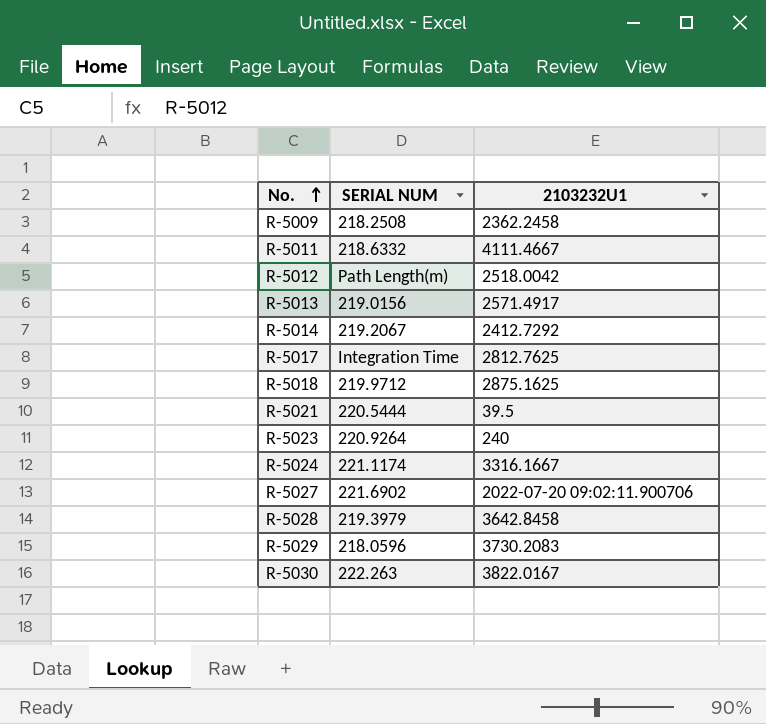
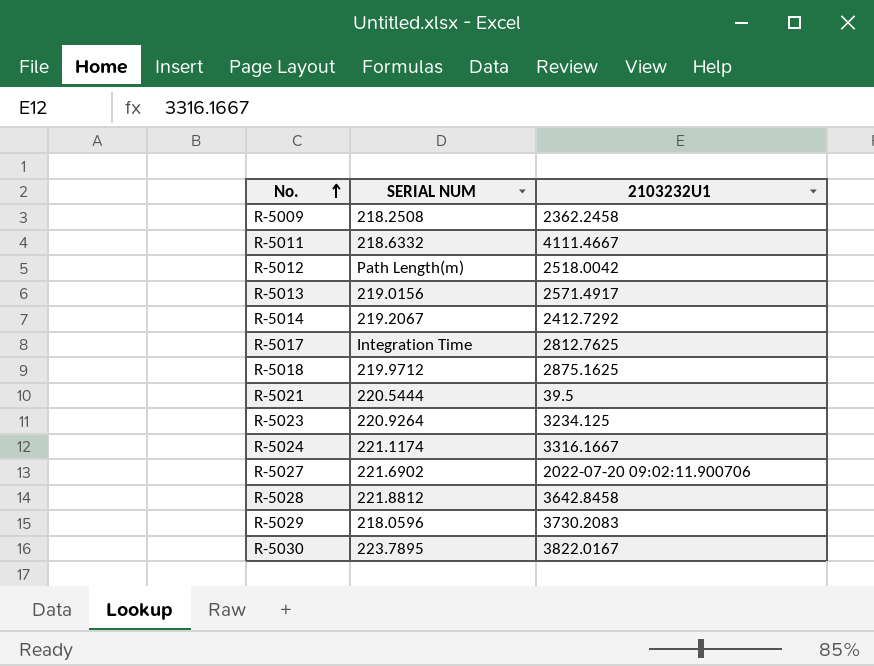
R-5023 | 2103232U1: 240 -> 3234.125
R-5028 | SERIAL NUM: 219.3979 -> 221.8812
R-5030 | SERIAL NUM: 222.263 -> 223.7895

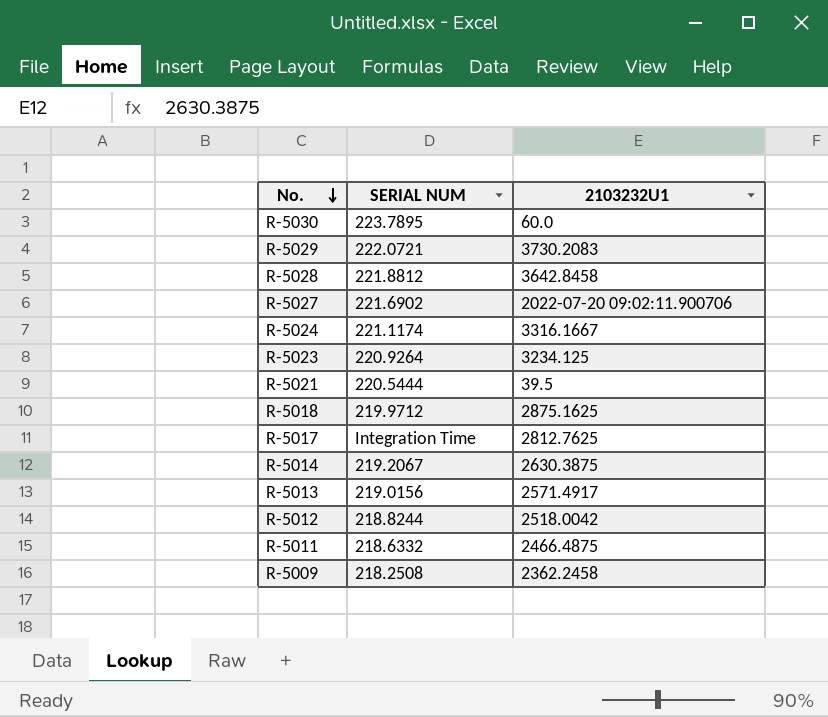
row order: No. ascending -> No. descending
R-5030 | 2103232U1: 3822.0167 -> 60.0
R-5029 | SERIAL NUM: 218.0596 -> 222.0721
R-5014 | 2103232U1: 2412.7292 -> 2630.3875
R-5012 | SERIAL NUM: Path Length(m) -> 218.8244
R-5011 | 2103232U1: 4111.4667 -> 2466.4875

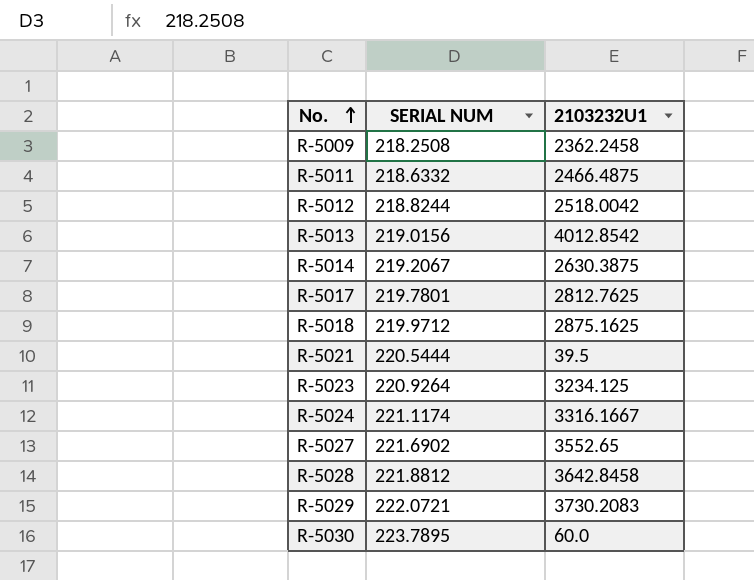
row order: No. descending -> No. ascending
R-5013 | 2103232U1: 2571.4917 -> 4012.8542
R-5017 | SERIAL NUM: Integration Time -> 219.7801
R-5027 | 2103232U1: 2022-07-20 09:02:11.900706 -> 3552.65

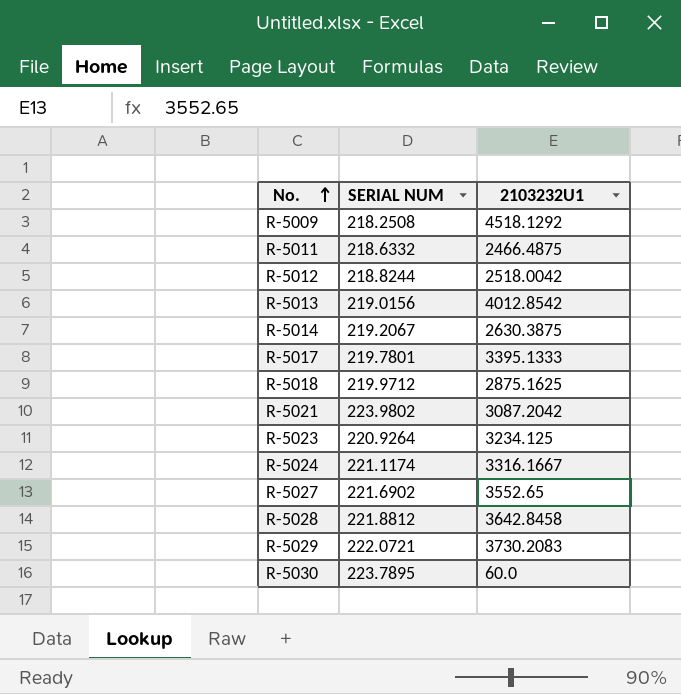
R-5009 | 2103232U1: 2362.2458 -> 4518.1292
R-5017 | 2103232U1: 2812.7625 -> 3395.1333
R-5021 | SERIAL NUM: 220.5444 -> 223.9802
R-5021 | 2103232U1: 39.5 -> 3087.2042

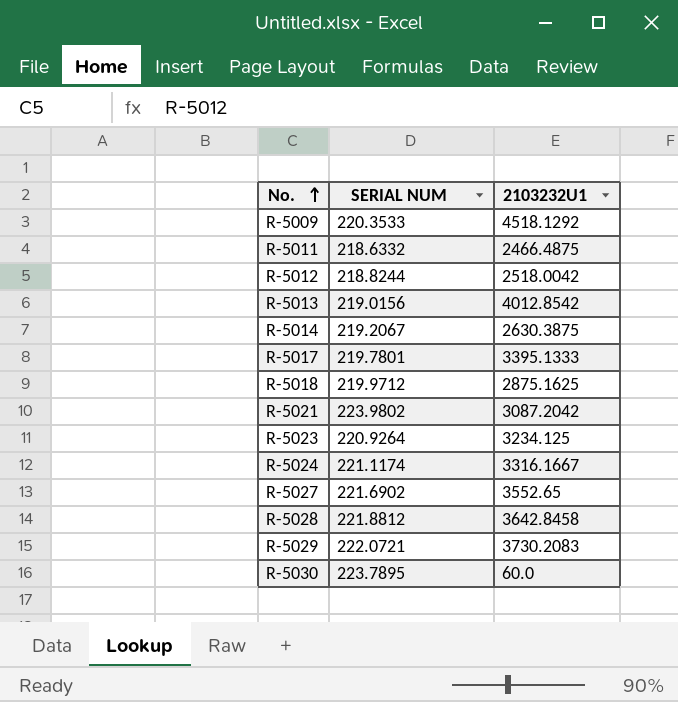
R-5009 | SERIAL NUM: 218.2508 -> 220.3533

